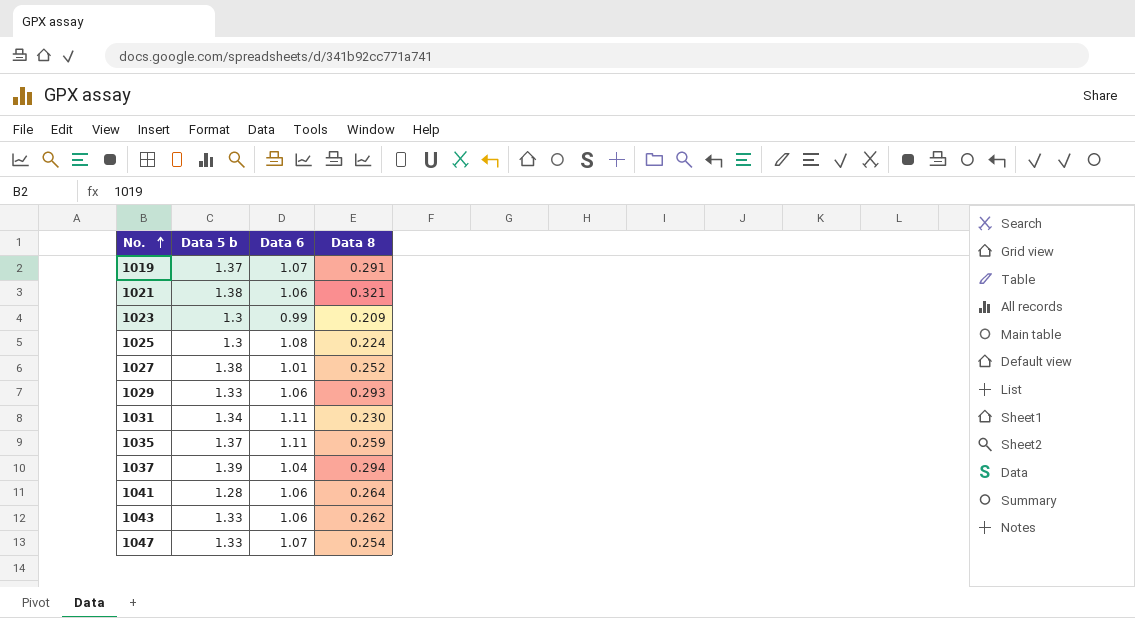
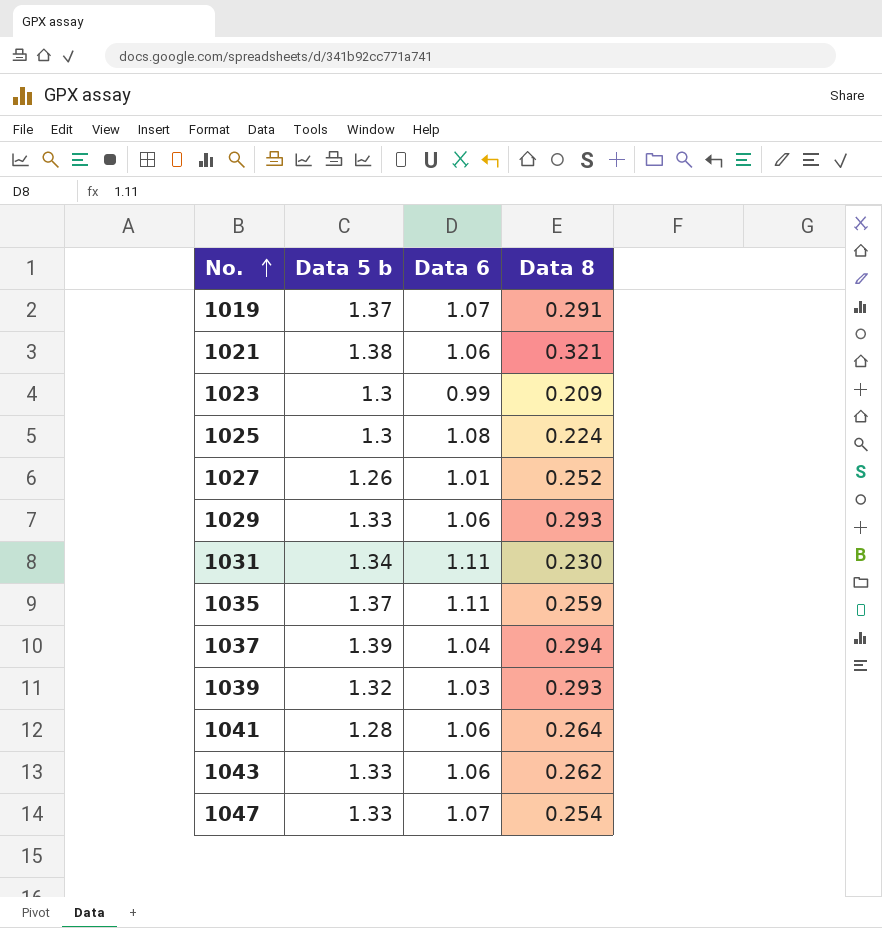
1027 | Data 5 b: 1.38 -> 1.26
row 1039: none -> 1.32 | 1.03 | 0.293

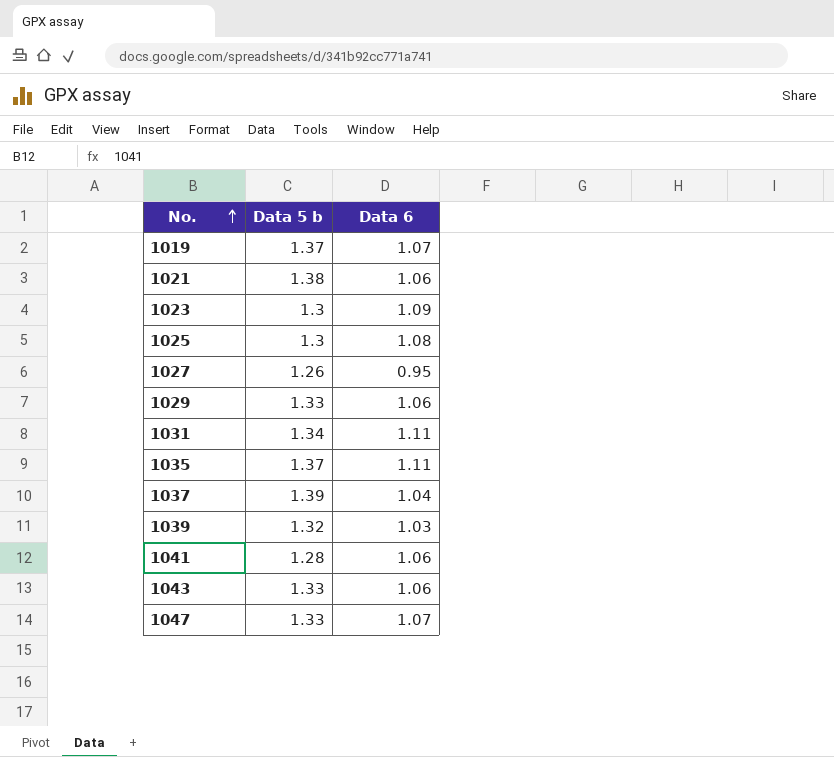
column Data 8 | position: 4 -> none
1023 | Data 6: 0.99 -> 1.09
1027 | Data 6: 1.01 -> 0.95

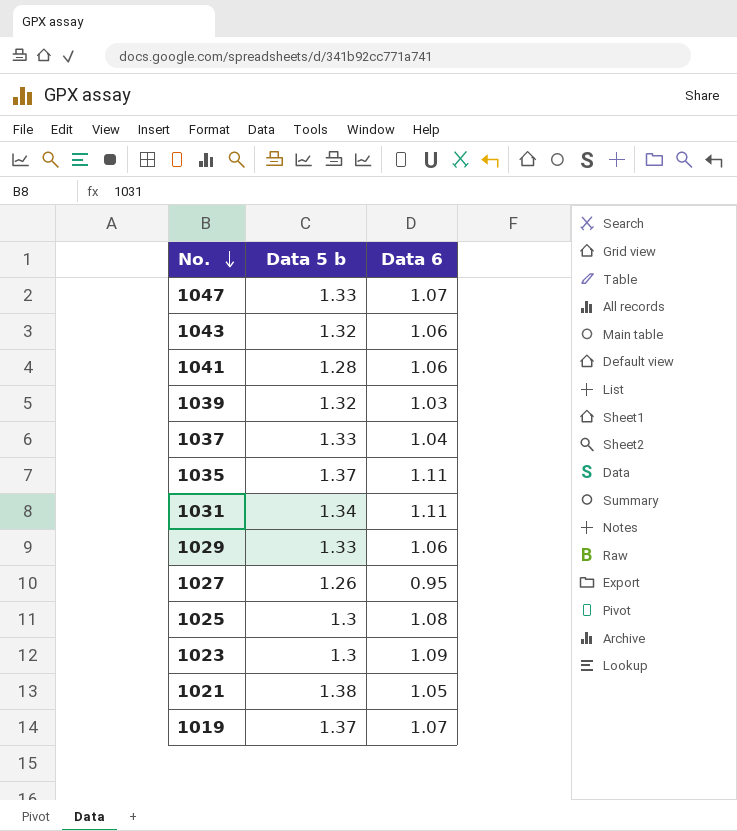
row order: No. ascending -> No. descending
1043 | Data 5 b: 1.33 -> 1.32
1037 | Data 5 b: 1.39 -> 1.33
1021 | Data 6: 1.06 -> 1.05

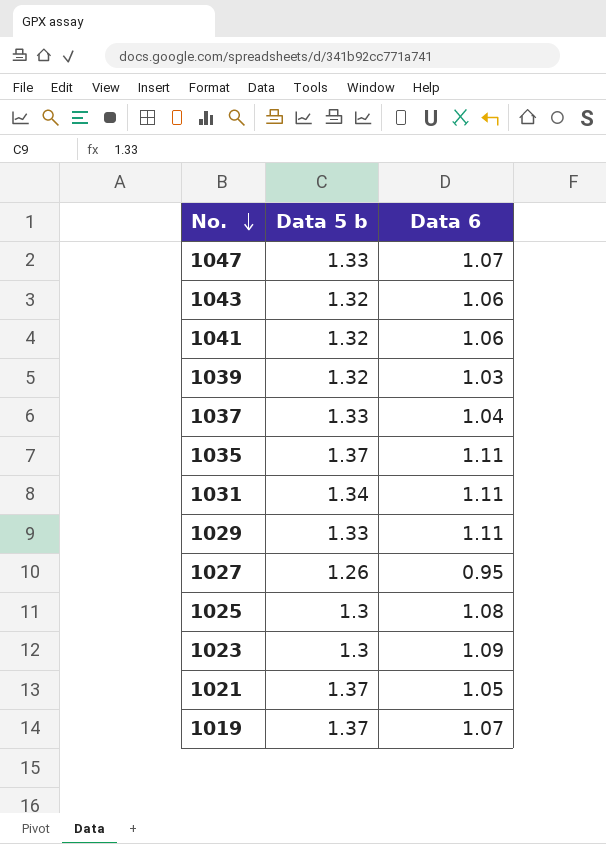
1041 | Data 5 b: 1.28 -> 1.32
1029 | Data 6: 1.06 -> 1.11
1021 | Data 5 b: 1.38 -> 1.37

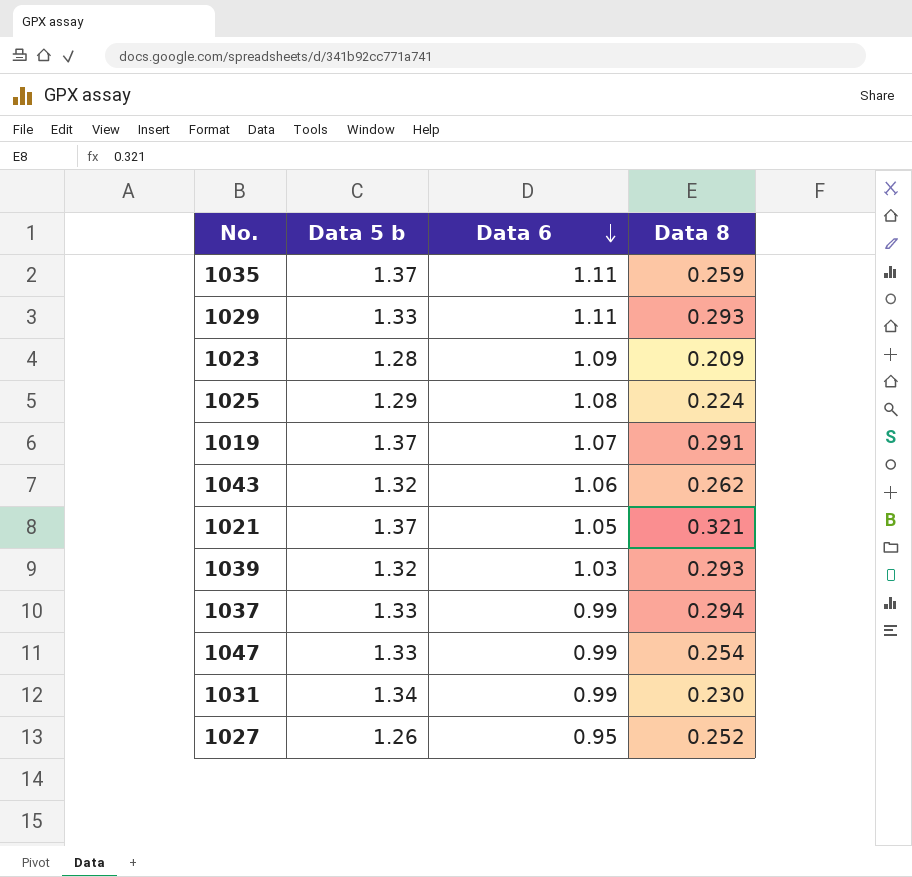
row order: No. descending -> Data 6 descending
column Data 8 | position: none -> 4
row 1041: 1.32 | 1.06 -> none
1023 | Data 5 b: 1.3 -> 1.28
1025 | Data 5 b: 1.3 -> 1.29
1037 | Data 6: 1.04 -> 0.99
1047 | Data 6: 1.07 -> 0.99
1031 | Data 6: 1.11 -> 0.99

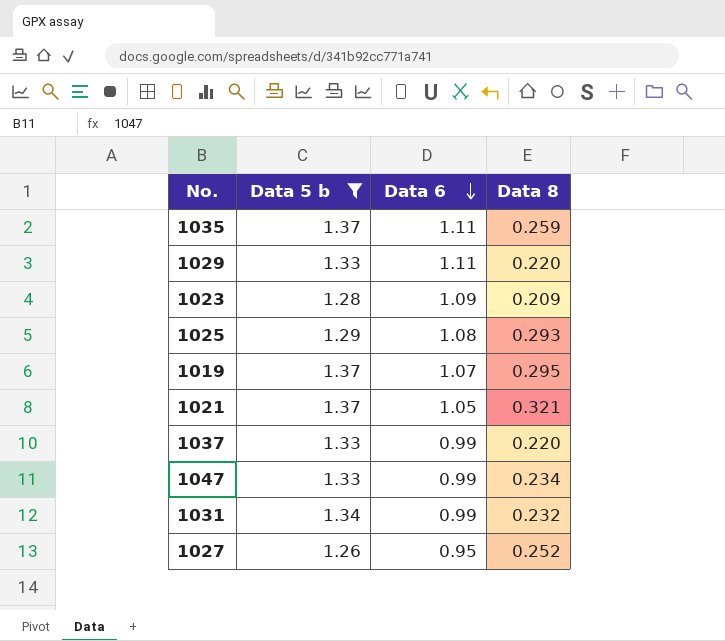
filter: none -> Data 5 b != 1.32
1029 | Data 8: 0.293 -> 0.220
1025 | Data 8: 0.224 -> 0.293
1019 | Data 8: 0.291 -> 0.295
1037 | Data 8: 0.294 -> 0.220
1047 | Data 8: 0.254 -> 0.234
1031 | Data 8: 0.230 -> 0.232

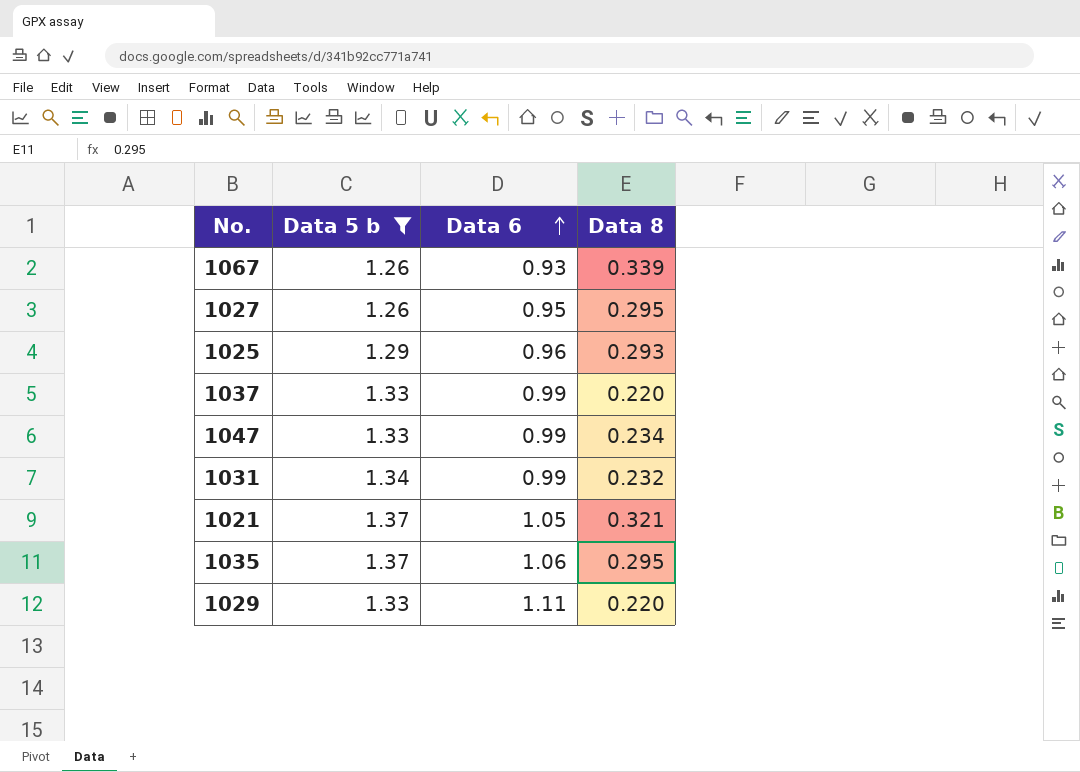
row order: Data 6 descending -> Data 6 ascending
row 1023: 1.28 | 1.09 | 0.209 -> none
row 1019: 1.37 | 1.07 | 0.295 -> none
row 1067: none -> 1.26 | 0.93 | 0.339
1027 | Data 8: 0.252 -> 0.295
1025 | Data 6: 1.08 -> 0.96
1035 | Data 6: 1.11 -> 1.06
1035 | Data 8: 0.259 -> 0.295

